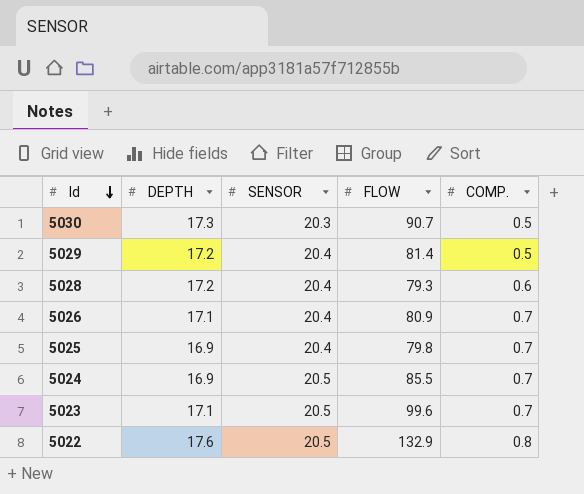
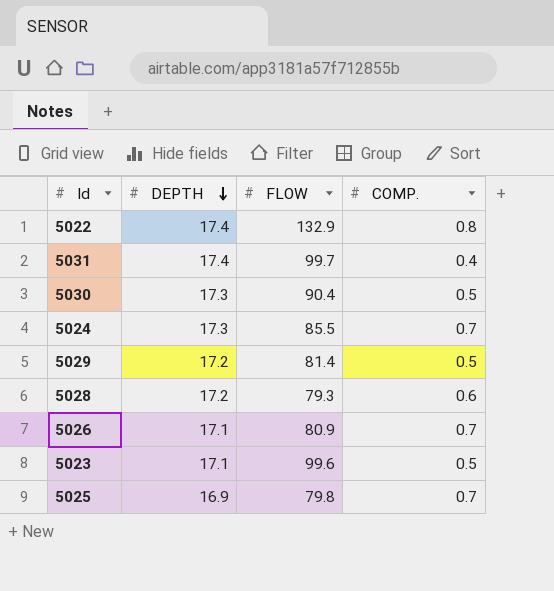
row order: Id descending -> DEPTH descending
column SENSOR | position: 3 -> none
5022 | DEPTH: 17.6 -> 17.4
row 5031: none -> 17.4 | 99.7 | 0.4
5030 | FLOW: 90.7 -> 90.4
5024 | DEPTH: 16.9 -> 17.3
5023 | COMP.: 0.7 -> 0.5

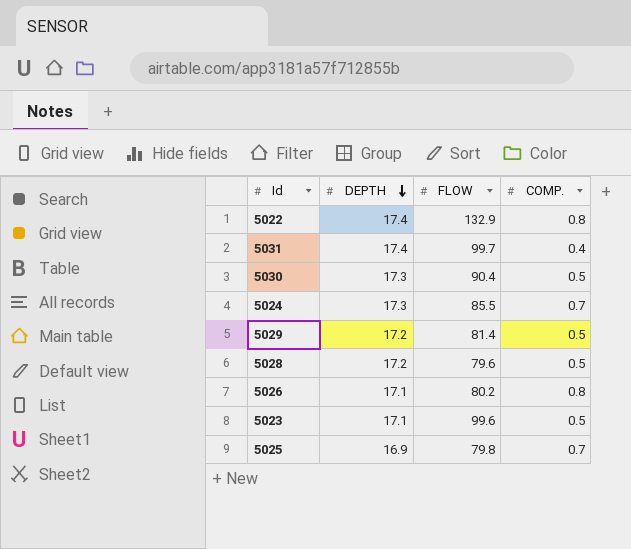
5028 | FLOW: 79.3 -> 79.6
5028 | COMP.: 0.6 -> 0.5
5026 | FLOW: 80.9 -> 80.2
5026 | COMP.: 0.7 -> 0.8

